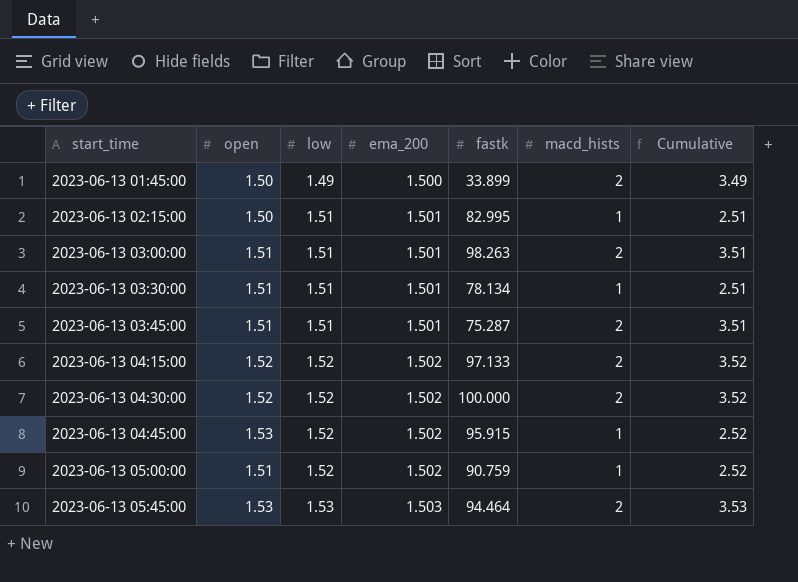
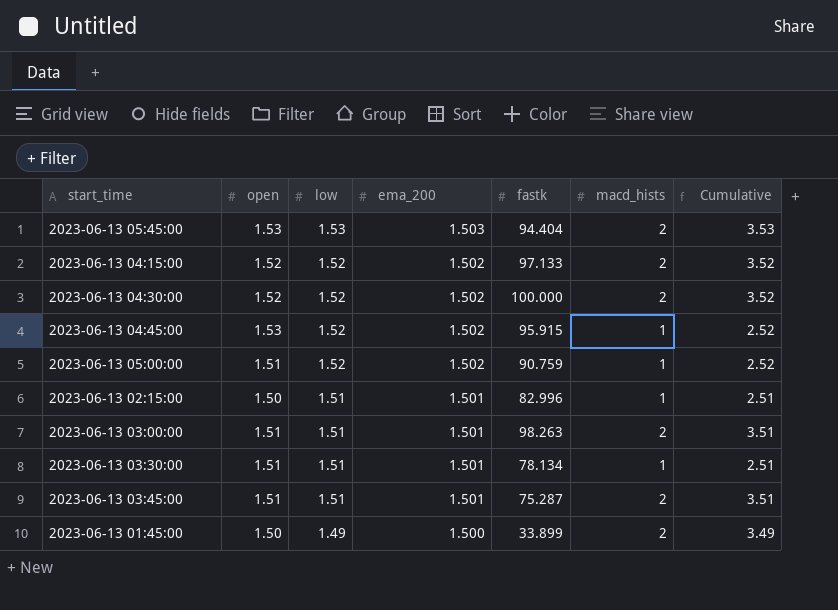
row order: start_time ascending -> low descending
2023-06-13 05:45:00 | fastk: 94.464 -> 94.404
2023-06-13 02:15:00 | fastk: 82.995 -> 82.996

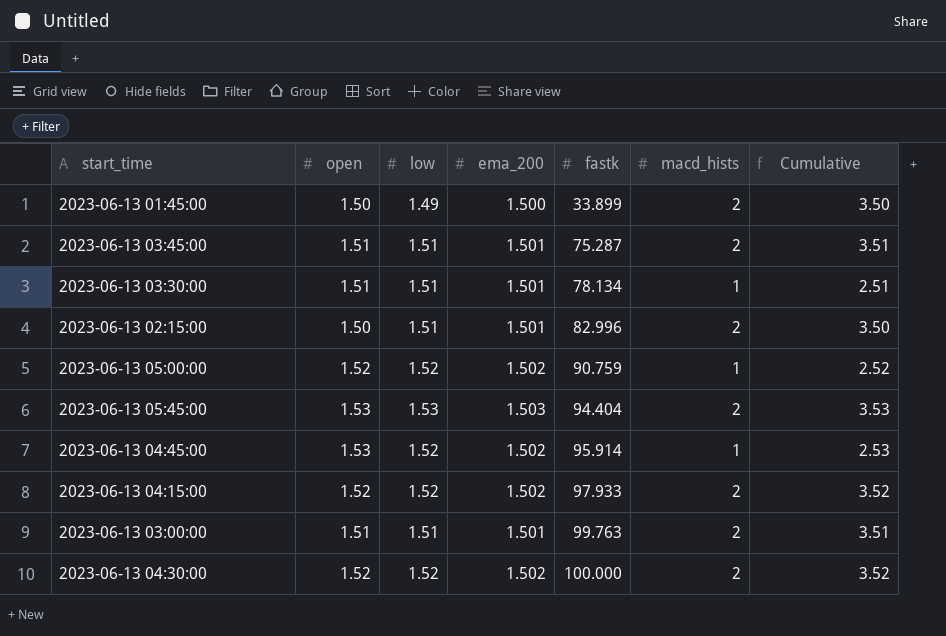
row order: low descending -> fastk ascending
column Cumulative | formula: [low] + [macd_hists] -> [open] + [macd_hists]
2023-06-13 02:15:00 | macd_hists: 1 -> 2
2023-06-13 05:00:00 | open: 1.51 -> 1.52
2023-06-13 04:45:00 | fastk: 95.915 -> 95.914
2023-06-13 04:15:00 | fastk: 97.133 -> 97.933
2023-06-13 03:00:00 | fastk: 98.263 -> 99.763

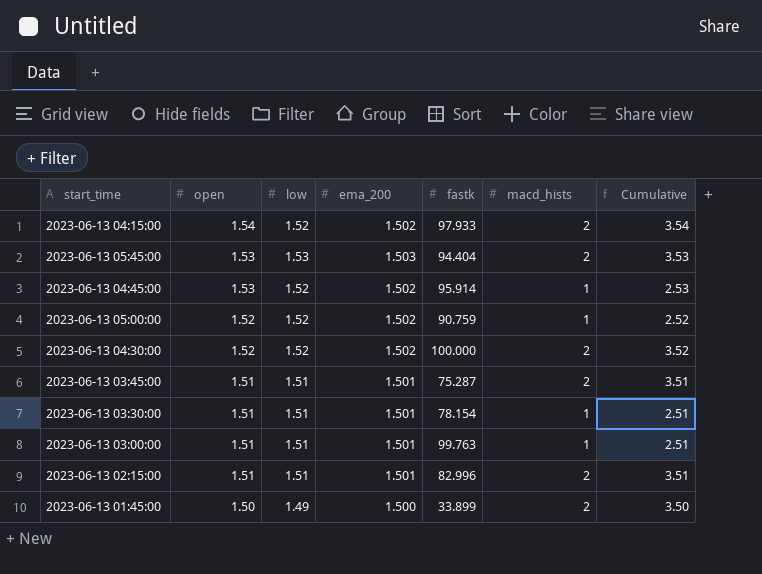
row order: fastk ascending -> open descending
2023-06-13 04:15:00 | open: 1.52 -> 1.54
2023-06-13 04:15:00 | Cumulative: 3.52 -> 3.54
2023-06-13 03:30:00 | fastk: 78.134 -> 78.154
2023-06-13 03:00:00 | macd_hists: 2 -> 1
2023-06-13 03:00:00 | Cumulative: 3.51 -> 2.51
2023-06-13 02:15:00 | open: 1.50 -> 1.51
2023-06-13 02:15:00 | Cumulative: 3.50 -> 3.51

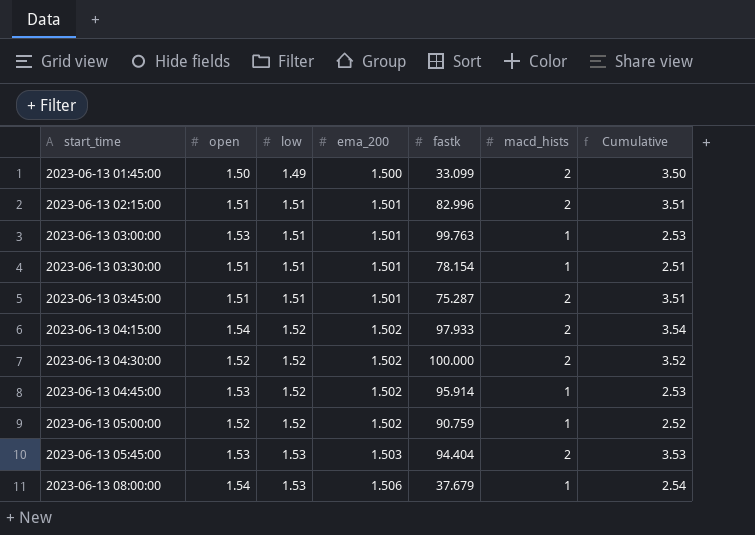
row order: open descending -> start_time ascending
2023-06-13 01:45:00 | fastk: 33.899 -> 33.099
2023-06-13 03:00:00 | open: 1.51 -> 1.53
2023-06-13 03:00:00 | Cumulative: 2.51 -> 2.53
row 2023-06-13 08:00:00: none -> 1.54 | 1.53 | 1.506 | 37.679 | 1 | 2.54

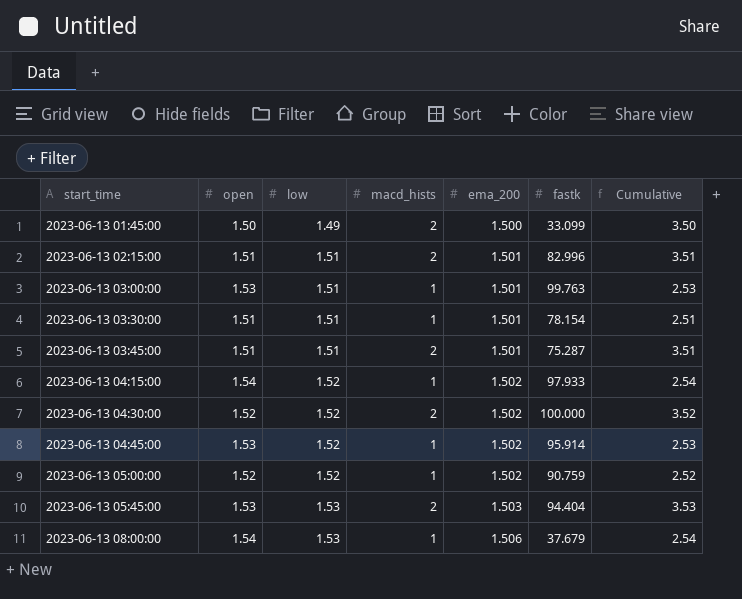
column macd_hists | position: 6 -> 4
2023-06-13 04:15:00 | macd_hists: 2 -> 1
2023-06-13 04:15:00 | Cumulative: 3.54 -> 2.54

